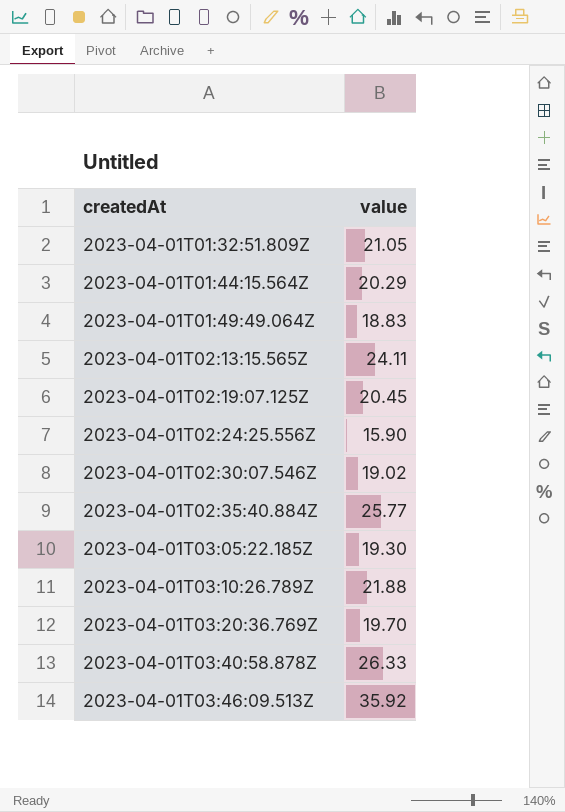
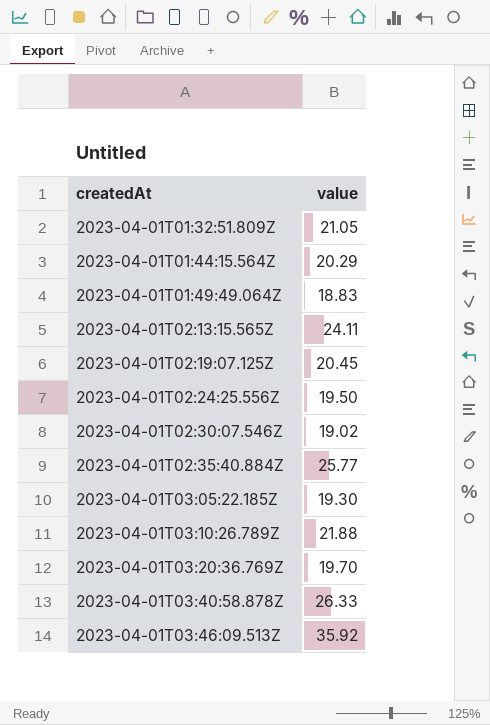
2023-04-01T02:24:25.556Z | value: 15.90 -> 19.50

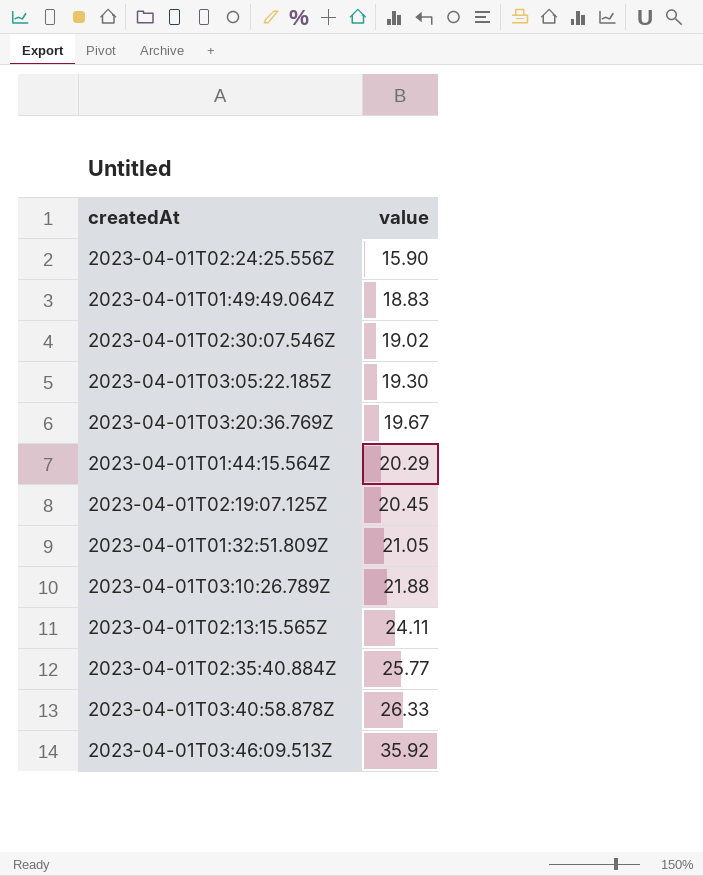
row order: createdAt ascending -> value ascending
2023-04-01T02:24:25.556Z | value: 19.50 -> 15.90
2023-04-01T03:20:36.769Z | value: 19.70 -> 19.67

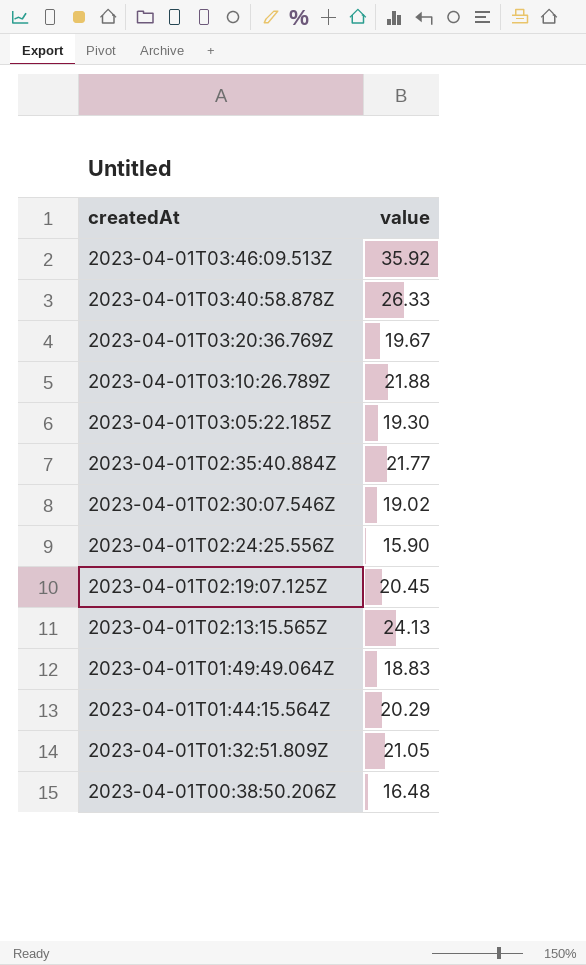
row order: value ascending -> createdAt descending
2023-04-01T02:35:40.884Z | value: 25.77 -> 21.77
2023-04-01T02:13:15.565Z | value: 24.11 -> 24.13
row 2023-04-01T00:38:50.206Z: none -> 16.48

